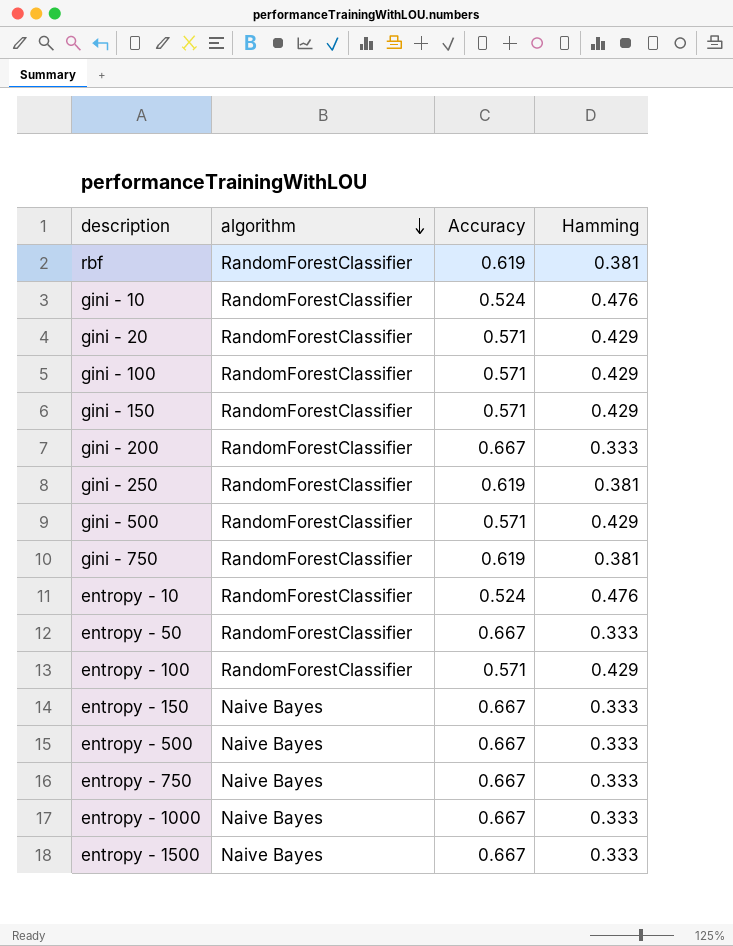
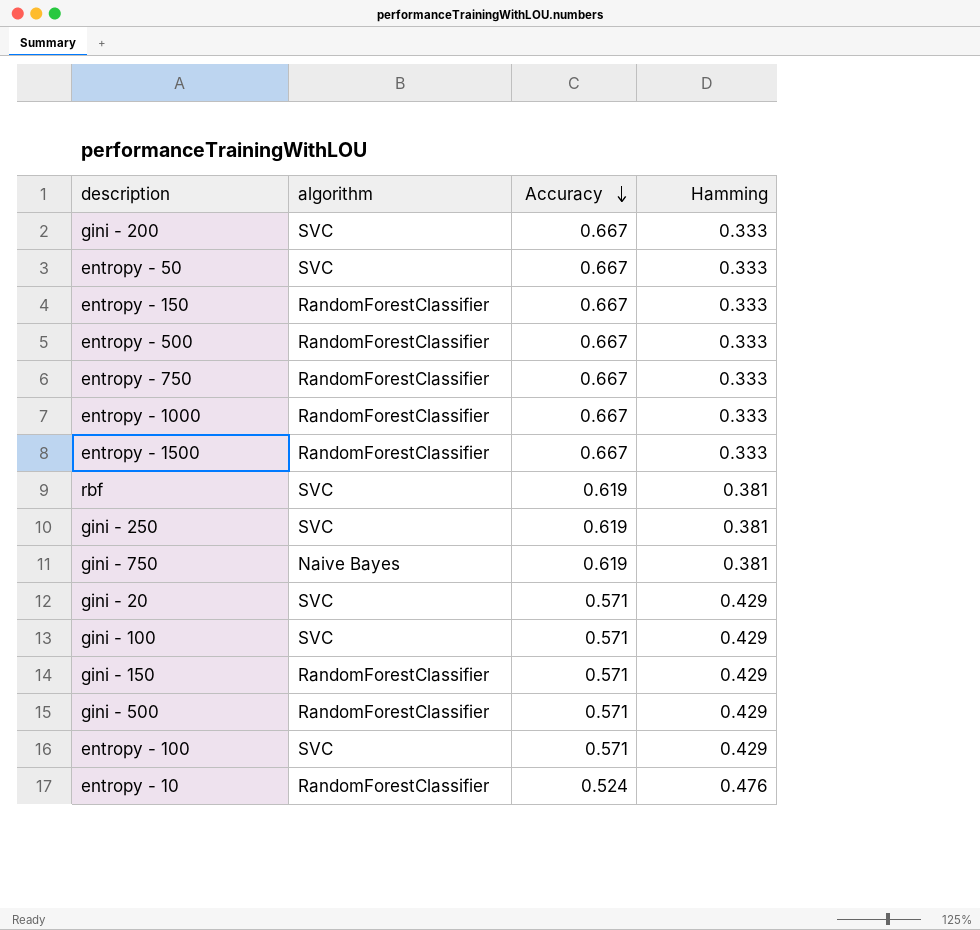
row order: algorithm descending -> Accuracy descending
row gini - 10: RandomForestClassifier | 0.524 | 0.476 -> none
gini - 200 | algorithm: RandomForestClassifier -> SVC
entropy - 50 | algorithm: RandomForestClassifier -> SVC
entropy - 150 | algorithm: Naive Bayes -> RandomForestClassifier
entropy - 500 | algorithm: Naive Bayes -> RandomForestClassifier
entropy - 750 | algorithm: Naive Bayes -> RandomForestClassifier
entropy - 1000 | algorithm: Naive Bayes -> RandomForestClassifier
entropy - 1500 | algorithm: Naive Bayes -> RandomForestClassifier
rbf | algorithm: RandomForestClassifier -> SVC
gini - 250 | algorithm: RandomForestClassifier -> SVC
gini - 750 | algorithm: RandomForestClassifier -> Naive Bayes
gini - 20 | algorithm: RandomForestClassifier -> SVC
gini - 100 | algorithm: RandomForestClassifier -> SVC
entropy - 100 | algorithm: RandomForestClassifier -> SVC

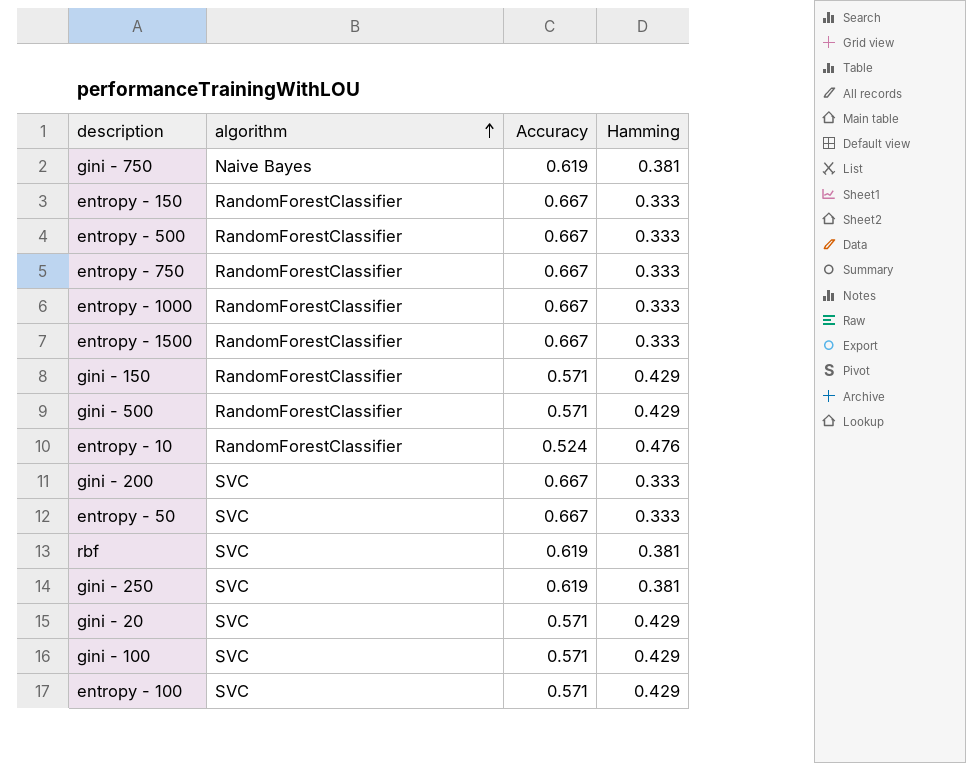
row order: Accuracy descending -> algorithm ascending

